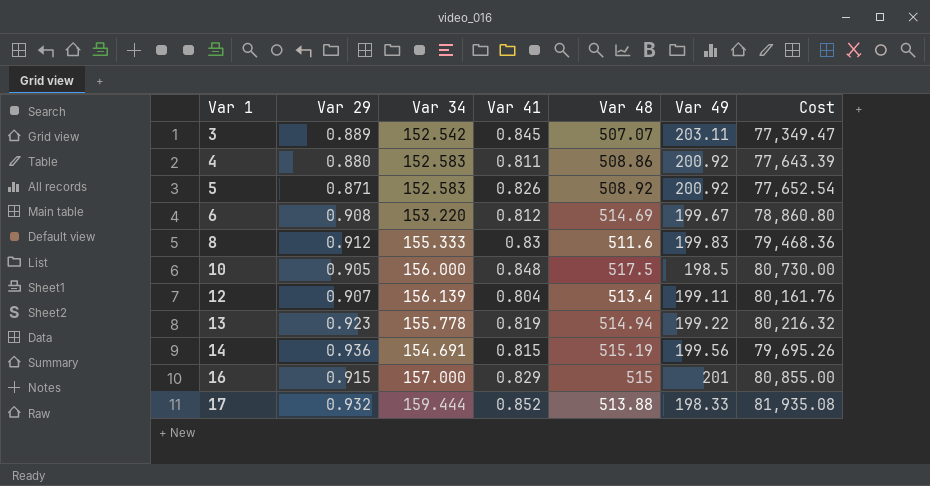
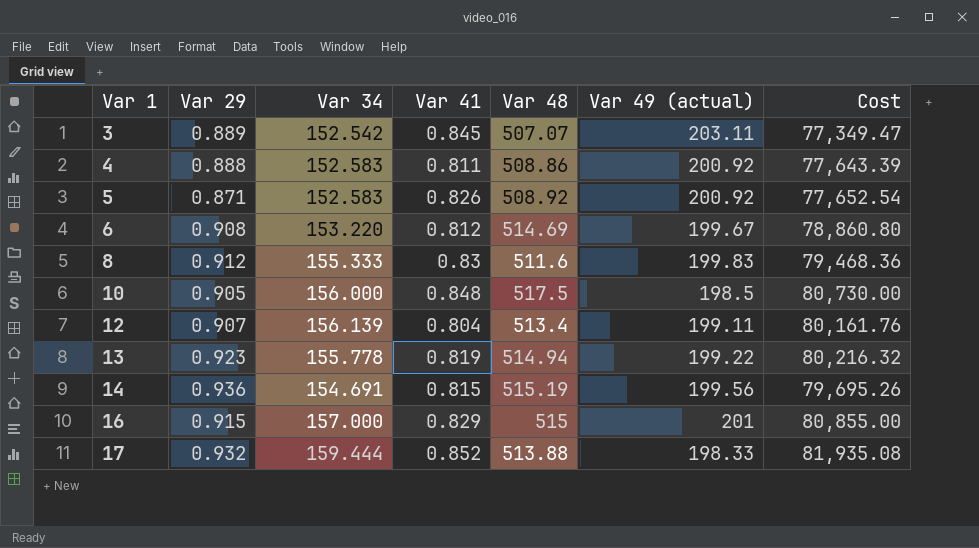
column name: Var 49 -> Var 49 (actual)
4 | Var 29: 0.880 -> 0.888

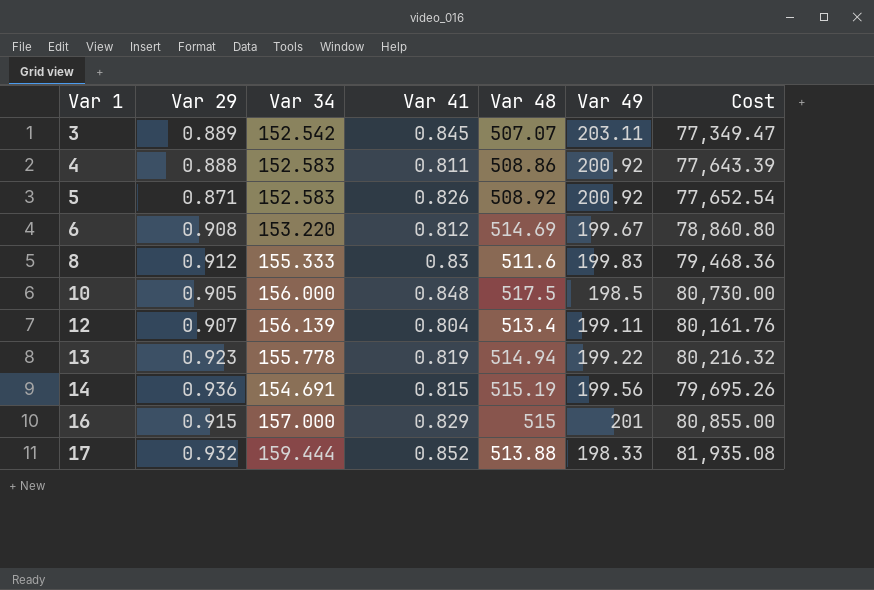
column name: Var 49 (actual) -> Var 49

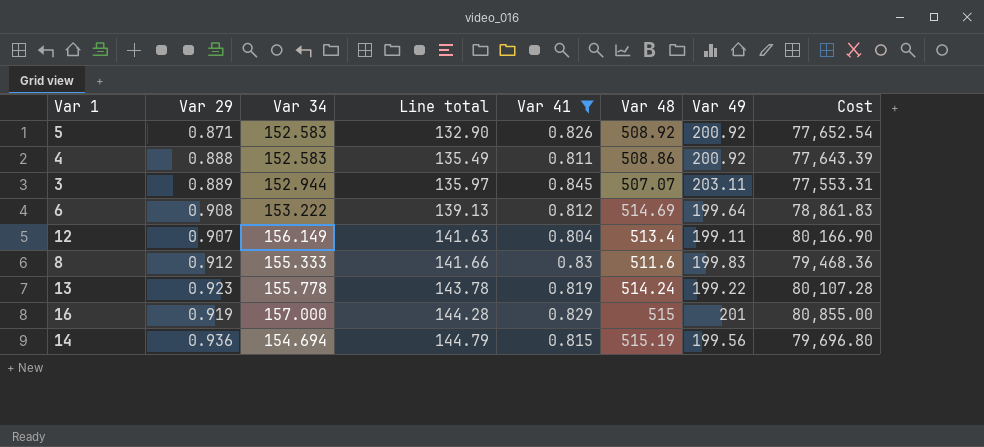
filter: none -> Var 41 <= 0.845
row order: Var 1 ascending -> Line total ascending
column Line total | formula: none -> [Var 29] * [Var 34]
3 | Var 34: 152.542 -> 152.944
3 | Cost: 77,349.47 -> 77,553.31
6 | Var 34: 153.220 -> 153.222
6 | Var 49: 199.67 -> 199.64
6 | Cost: 78,860.80 -> 78,861.83
12 | Var 34: 156.139 -> 156.149
12 | Cost: 80,161.76 -> 80,166.90
13 | Var 48: 514.94 -> 514.24
13 | Cost: 80,216.32 -> 80,107.28
16 | Var 29: 0.915 -> 0.919
14 | Var 34: 154.691 -> 154.694
14 | Cost: 79,695.26 -> 79,696.80

